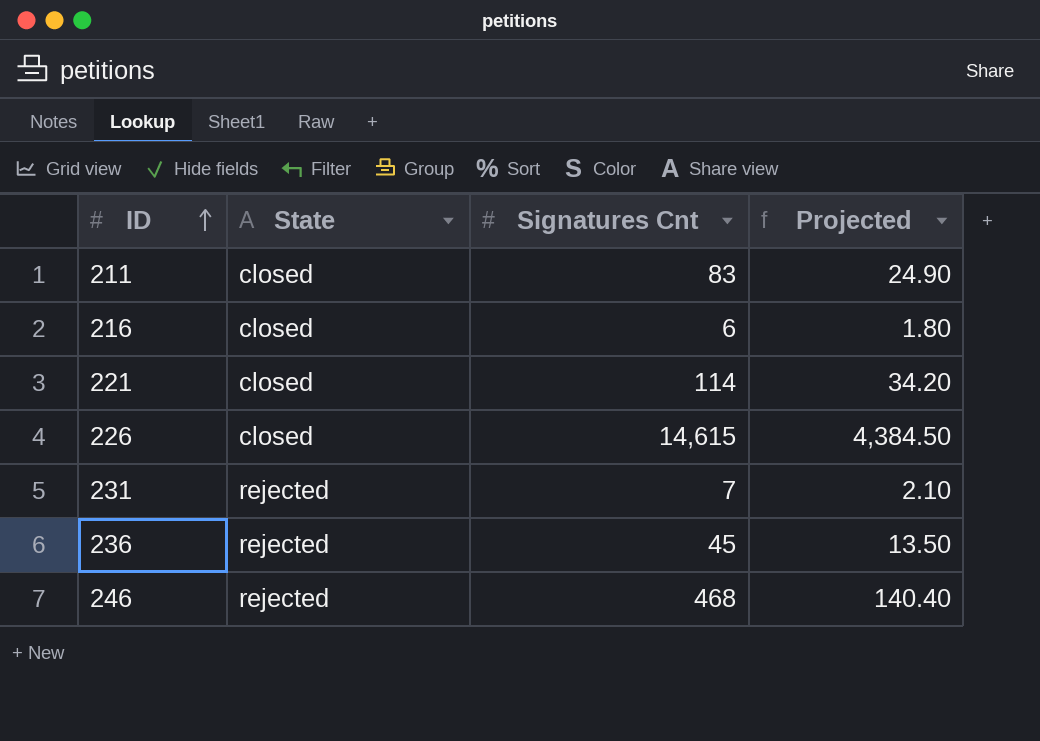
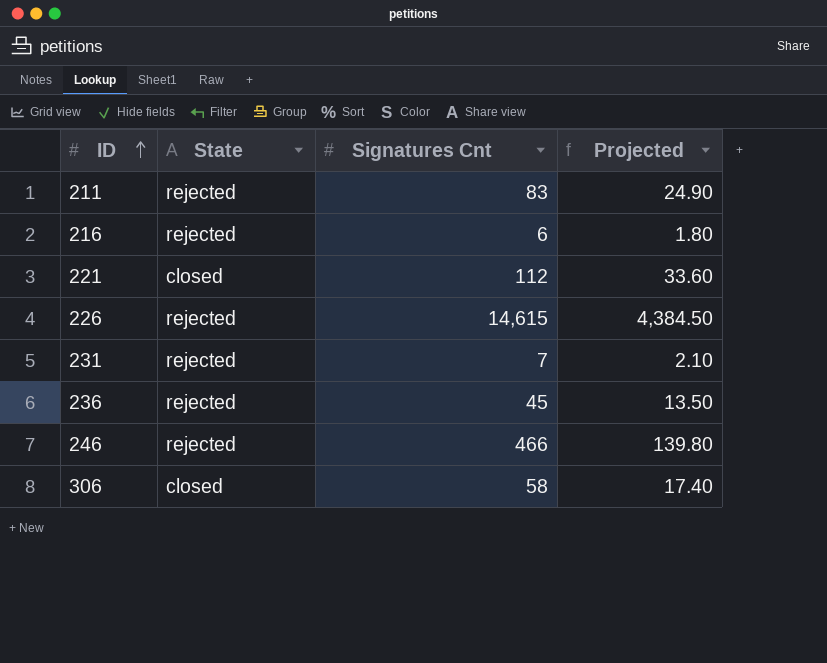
211 | State: closed -> rejected
216 | State: closed -> rejected
221 | Signatures Cnt: 114 -> 112
221 | Projected: 34.20 -> 33.60
226 | State: closed -> rejected
246 | Signatures Cnt: 468 -> 466
246 | Projected: 140.40 -> 139.80
row 306: none -> closed | 58 | 17.40

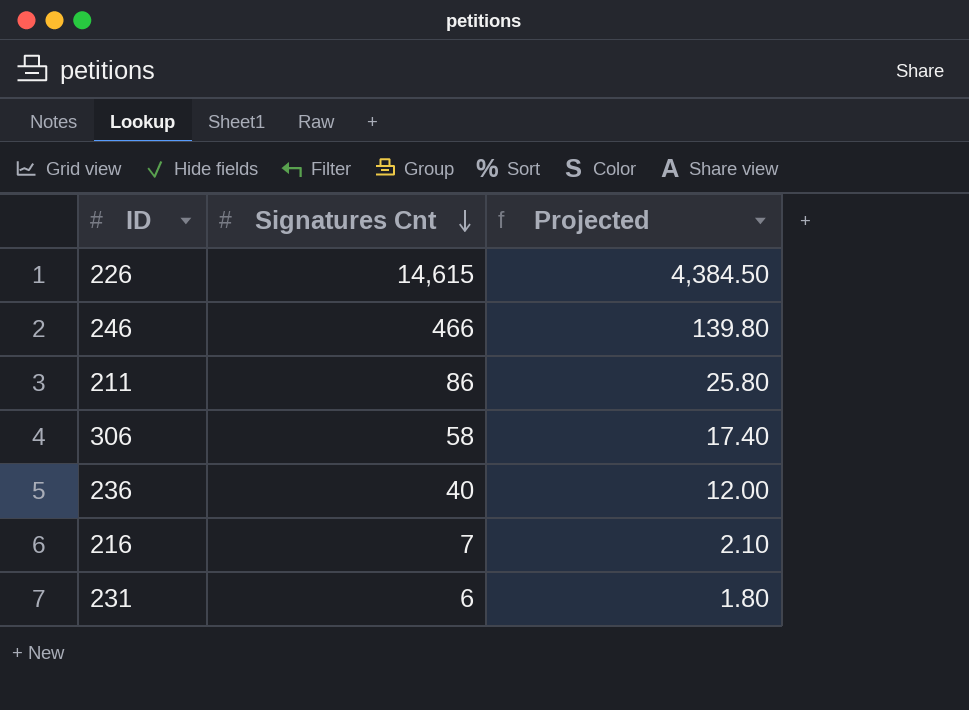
row order: ID ascending -> Signatures Cnt descending
column State | position: 2 -> none
row 221: closed | 112 | 33.60 -> none
211 | Signatures Cnt: 83 -> 86
211 | Projected: 24.90 -> 25.80
236 | Signatures Cnt: 45 -> 40
236 | Projected: 13.50 -> 12.00
216 | Signatures Cnt: 6 -> 7
216 | Projected: 1.80 -> 2.10
231 | Signatures Cnt: 7 -> 6
231 | Projected: 2.10 -> 1.80

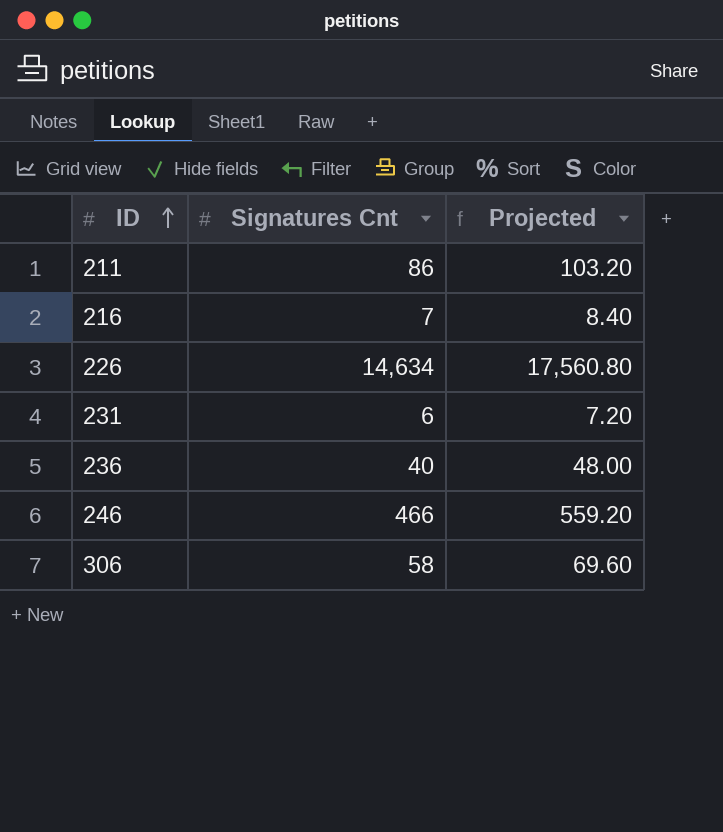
row order: Signatures Cnt descending -> ID ascending
column Projected | formula: [Signatures Cnt] * 0.3 -> [Signatures Cnt] * 1.2
226 | Signatures Cnt: 14,615 -> 14,634

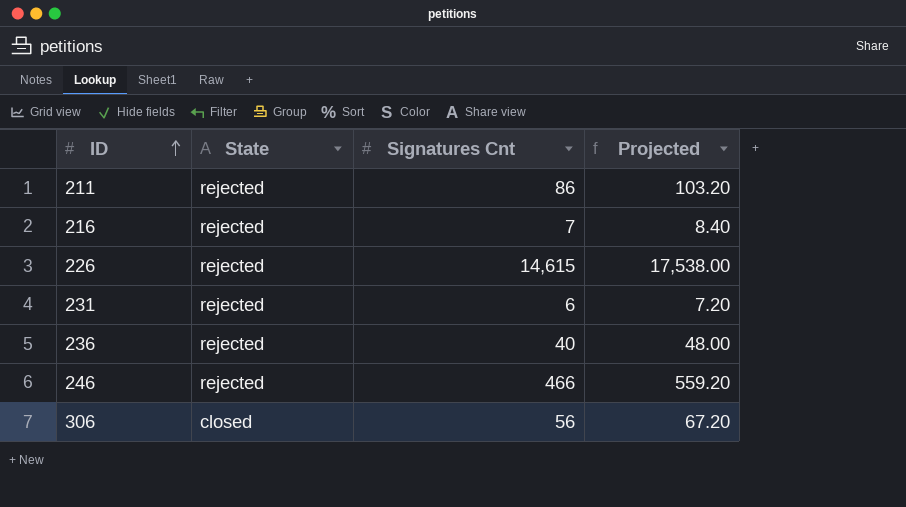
column State | position: none -> 2
226 | Signatures Cnt: 14,634 -> 14,615
226 | Projected: 17,560.80 -> 17,538.00
306 | Signatures Cnt: 58 -> 56
306 | Projected: 69.60 -> 67.20

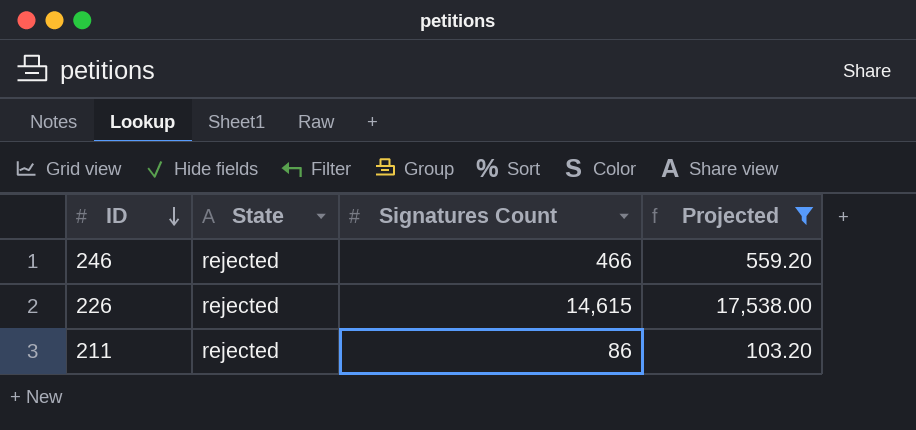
filter: none -> Projected >= 103.20
row order: ID ascending -> ID descending
column name: Signatures Cnt -> Signatures Count

